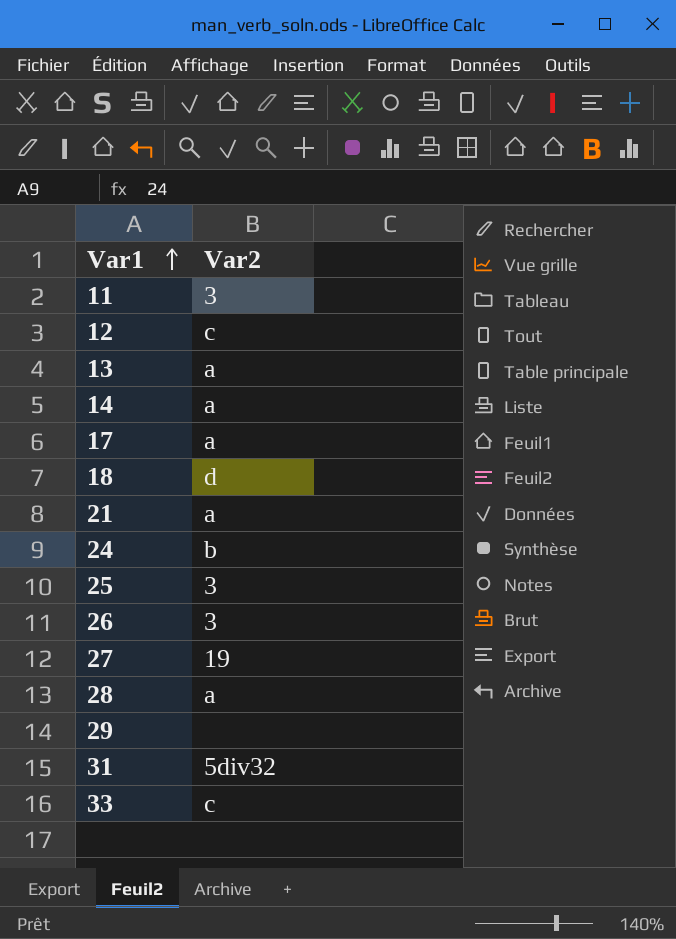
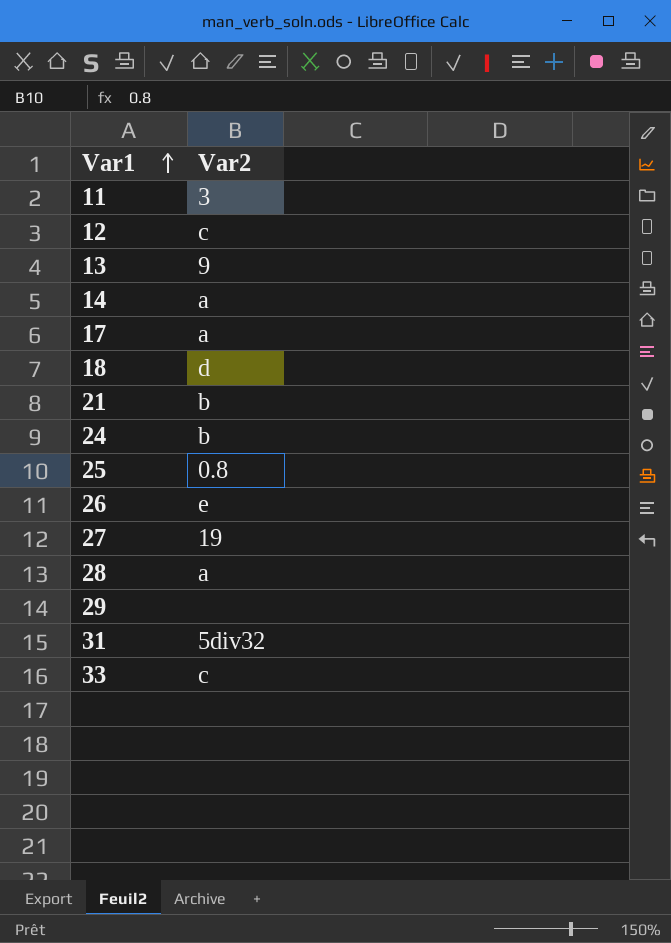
13 | Var2: a -> 9
21 | Var2: a -> b
25 | Var2: 3 -> 0.8
26 | Var2: 3 -> e

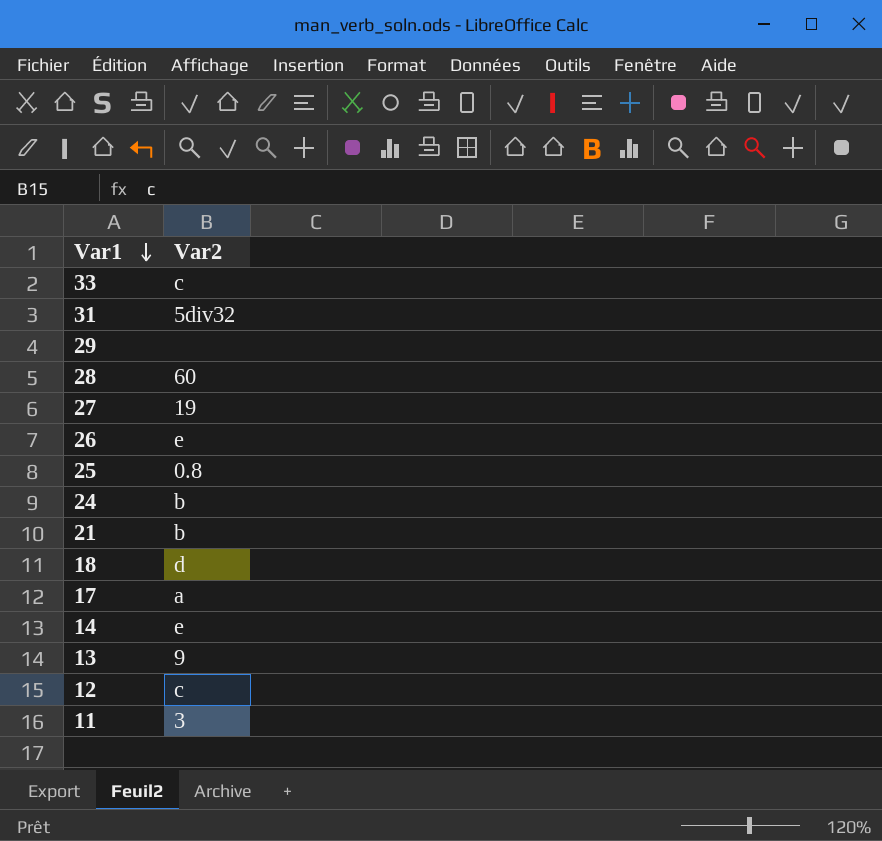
row order: Var1 ascending -> Var1 descending
28 | Var2: a -> 60
14 | Var2: a -> e

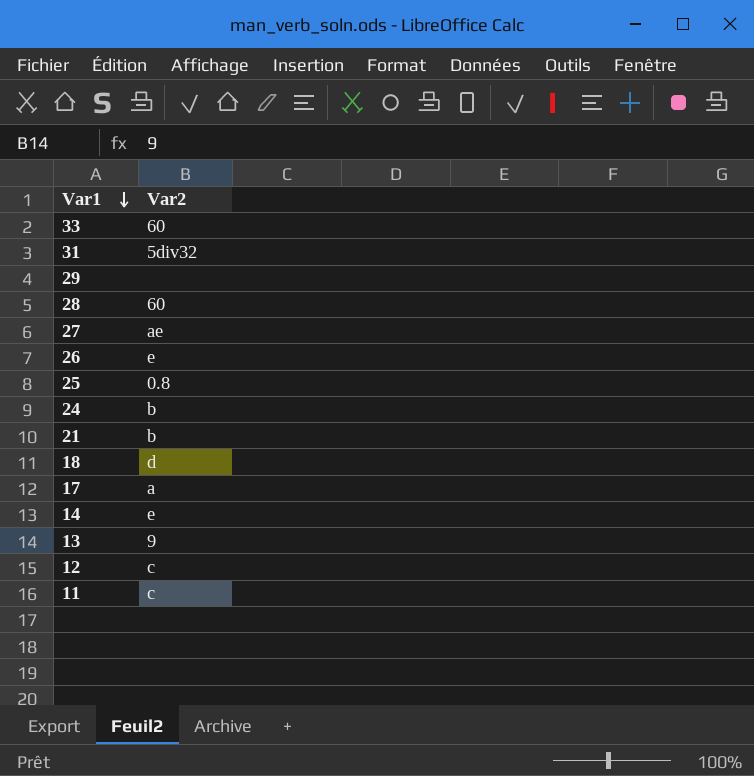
33 | Var2: c -> 60
27 | Var2: 19 -> ae
11 | Var2: 3 -> c

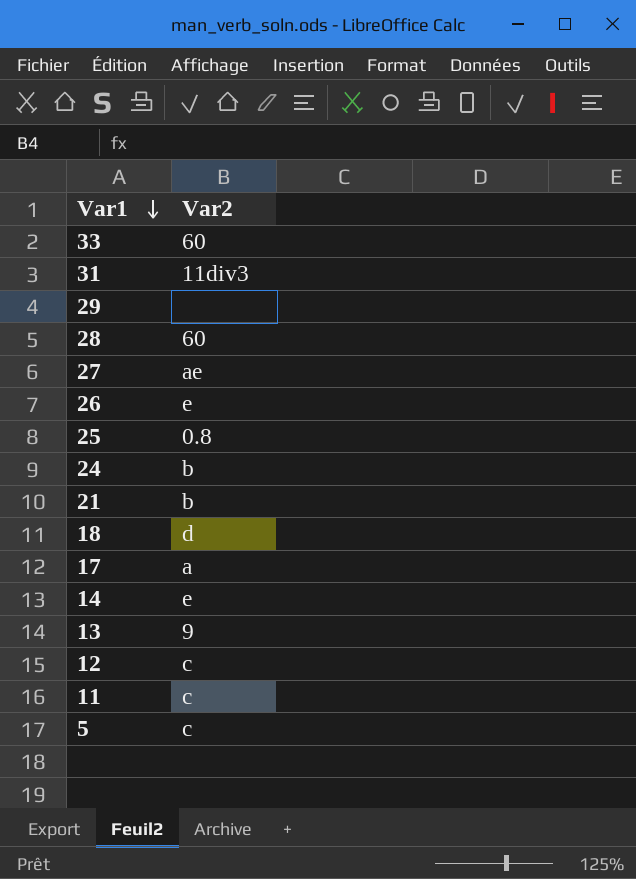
31 | Var2: 5div32 -> 11div3
row 5: none -> c

